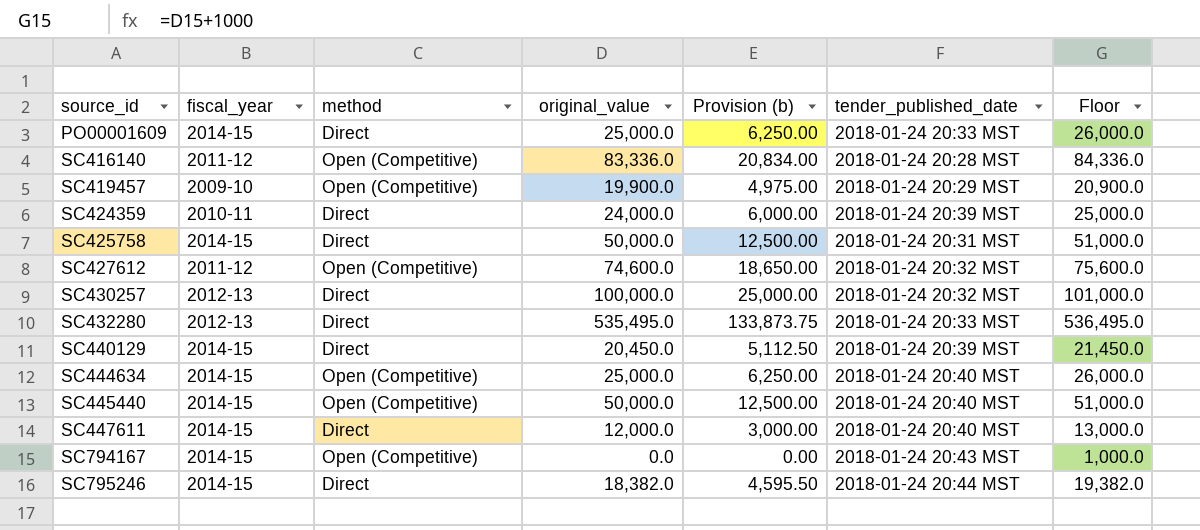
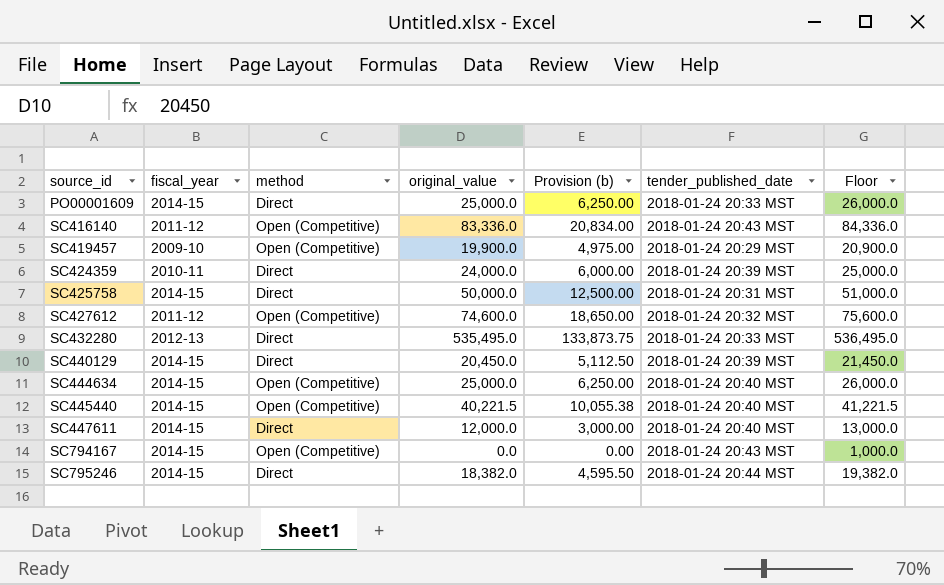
row SC430257: 2012-13 | Direct | 100,000.0 | 25,000.00 | 2018-01-24 20:32 MST | 101,000.0 -> none
SC416140 | tender_published_date: 2018-01-24 20:28 MST -> 2018-01-24 20:43 MST
SC445440 | original_value: 50,000.0 -> 40,221.5
SC445440 | Provision (b): 12,500.00 -> 10,055.38
SC445440 | Floor: 51,000.0 -> 41,221.5

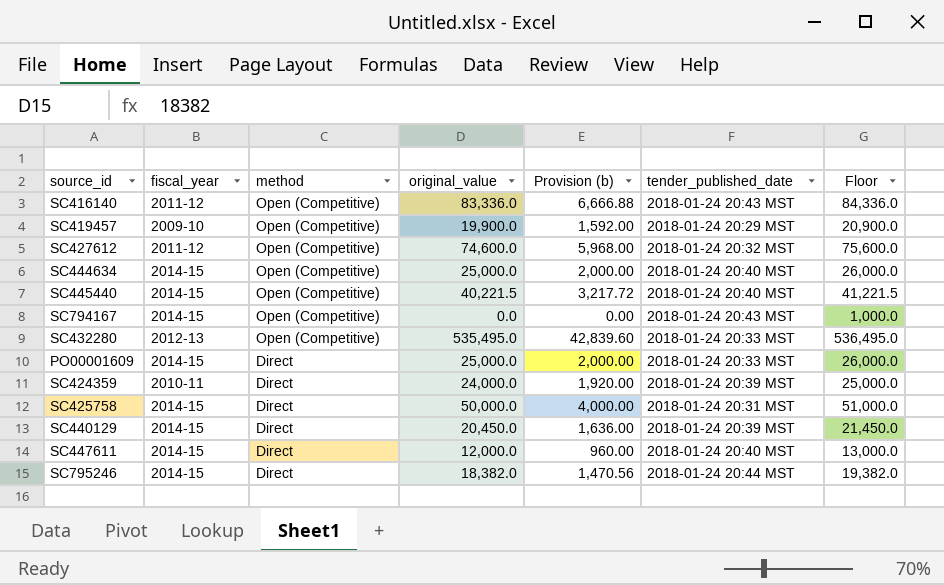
row order: source_id ascending -> method descending
column Provision (b) | formula: [original_value] * 0.25 -> [original_value] * 0.08
SC432280 | method: Direct -> Open (Competitive)

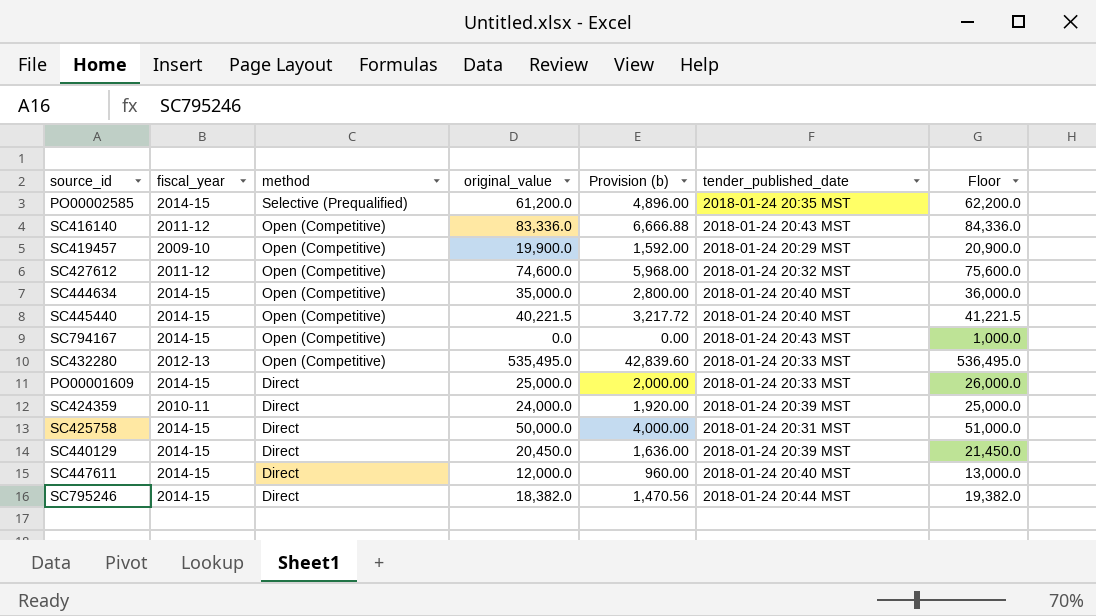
row PO00002585: none -> 2014-15 | Selective (Prequalified) | 61,200.0 | 4,896.00 | 2018-01-24 20:35 MST | 62,200.0
SC444634 | original_value: 25,000.0 -> 35,000.0
SC444634 | Provision (b): 2,000.00 -> 2,800.00
SC444634 | Floor: 26,000.0 -> 36,000.0

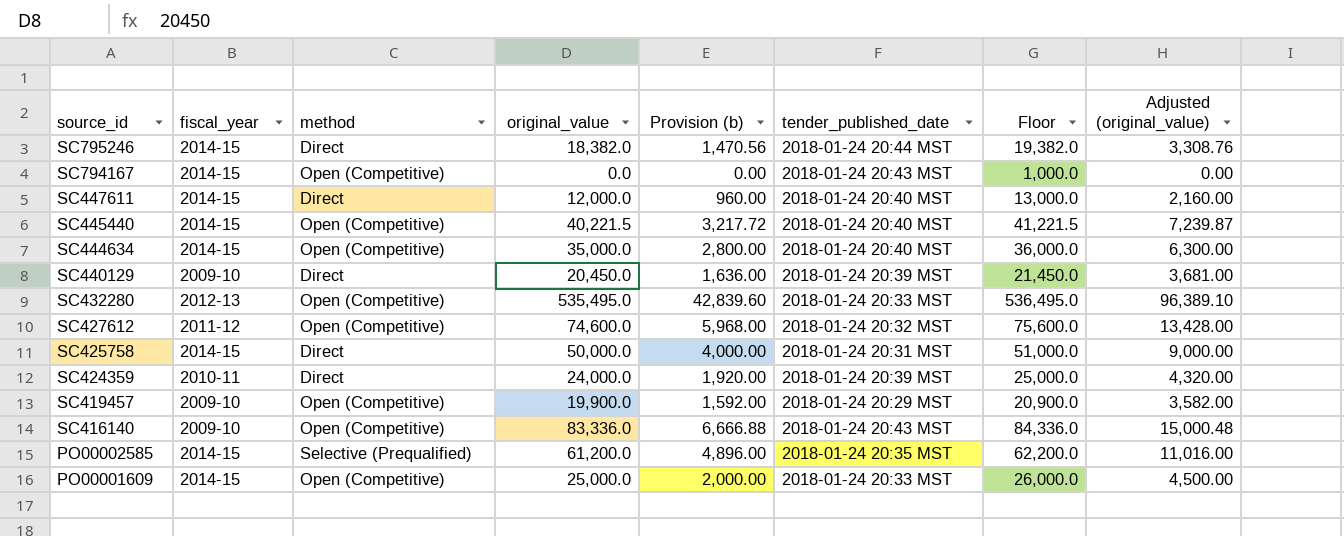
row order: method descending -> source_id descending
column Adjusted (original_value) | formula: none -> [original_value] * 0.18
SC440129 | fiscal_year: 2014-15 -> 2009-10
SC416140 | fiscal_year: 2011-12 -> 2009-10
PO00001609 | method: Direct -> Open (Competitive)

